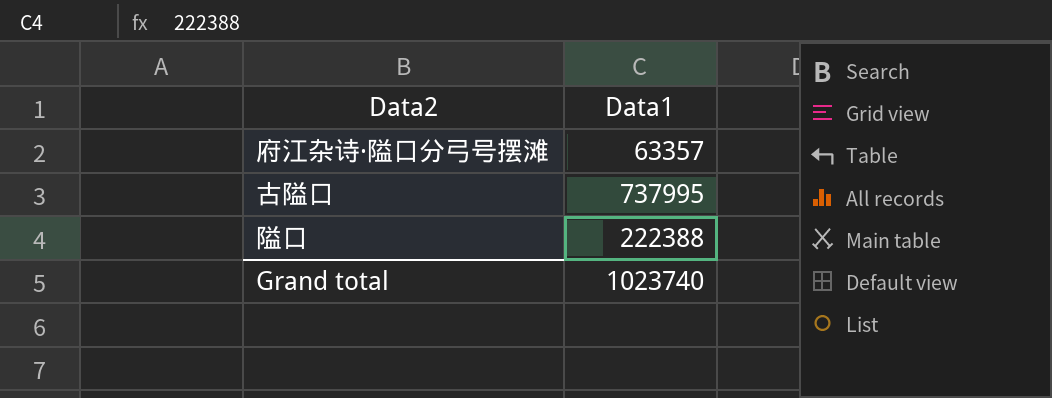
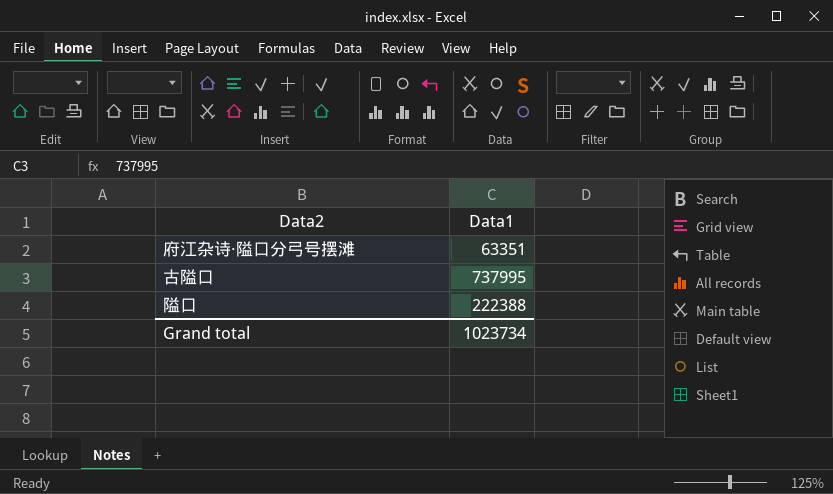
府江杂诗·隘口分弓号摆滩 | Data1: 63357 -> 63351
Grand total | Data1: 1023740 -> 1023734

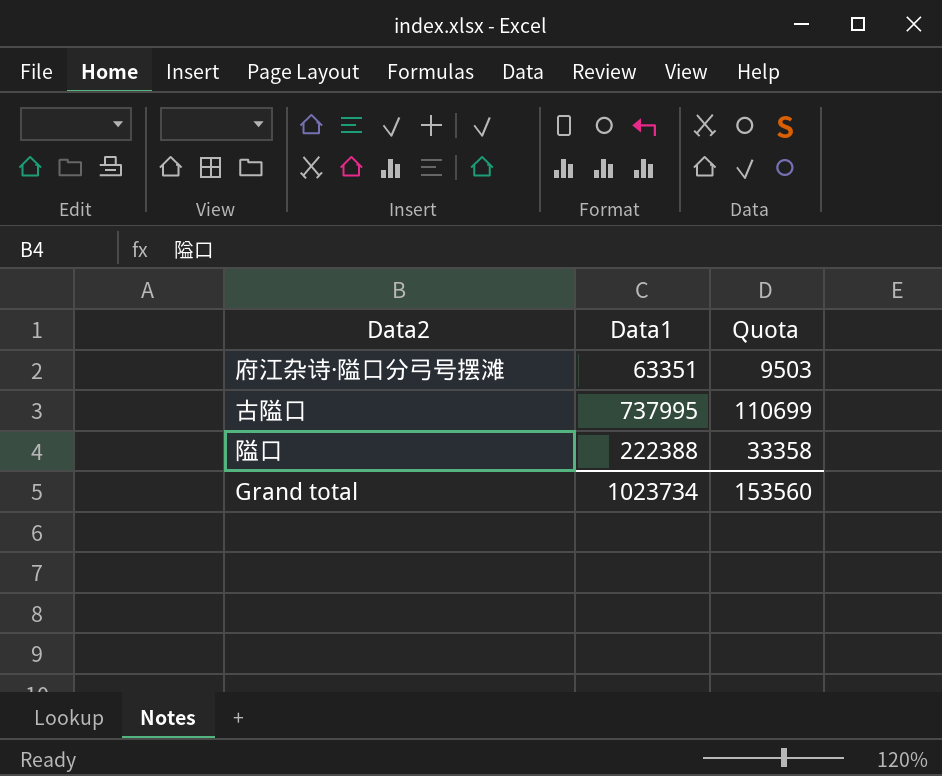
column Quota | formula: none -> [Data1] * 0.15

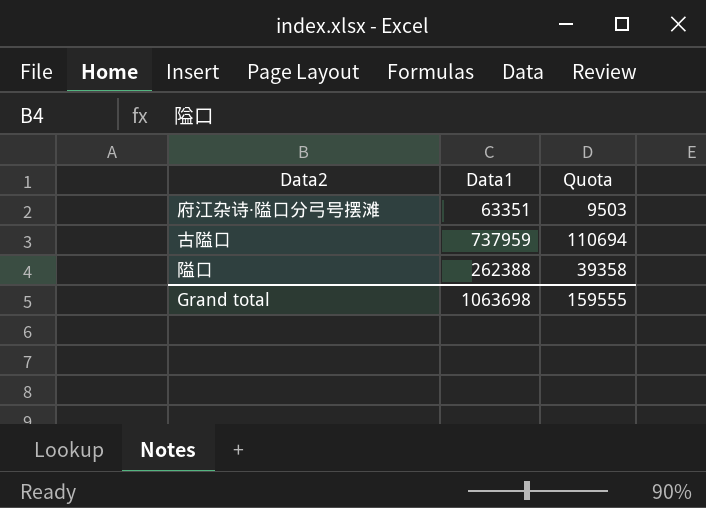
古隘口 | Data1: 737995 -> 737959
古隘口 | Quota: 110699 -> 110694
隘口 | Data1: 222388 -> 262388
隘口 | Quota: 33358 -> 39358
Grand total | Data1: 1023734 -> 1063698
Grand total | Quota: 153560 -> 159555

